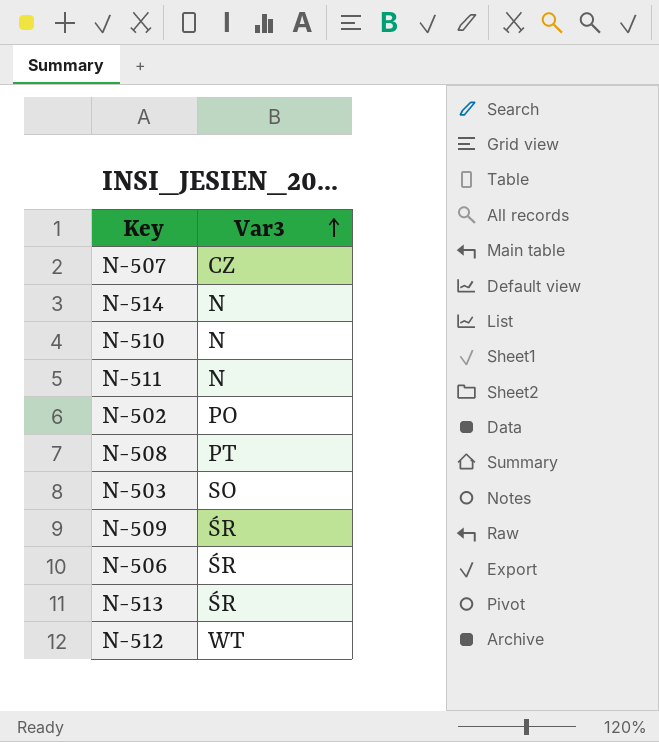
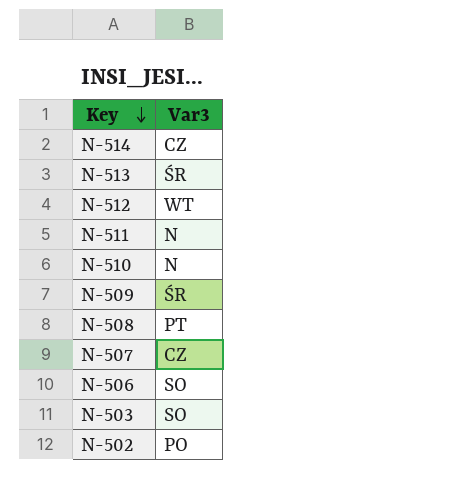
row order: Var3 ascending -> Key descending
N-514 | Var3: N -> CZ
N-506 | Var3: ŚR -> SO

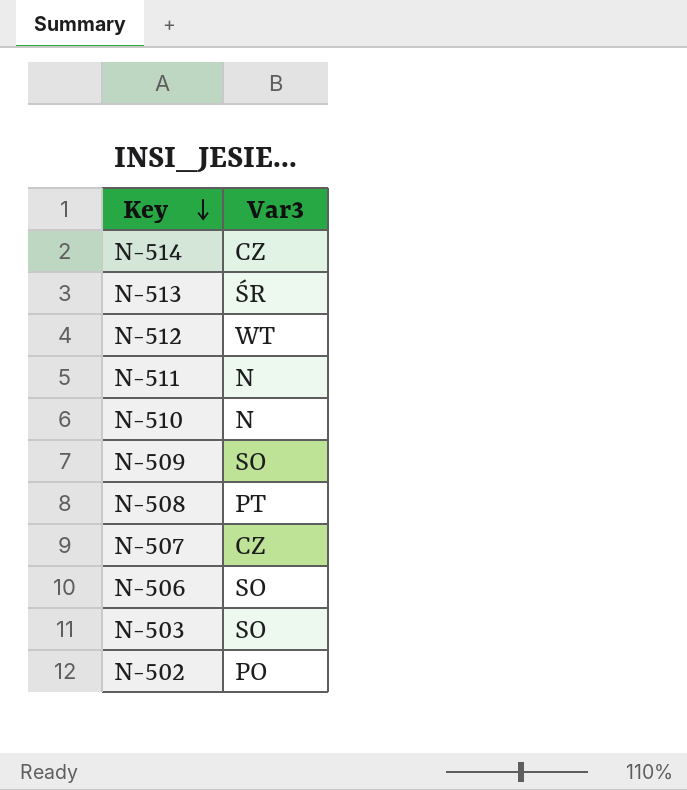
N-509 | Var3: ŚR -> SO

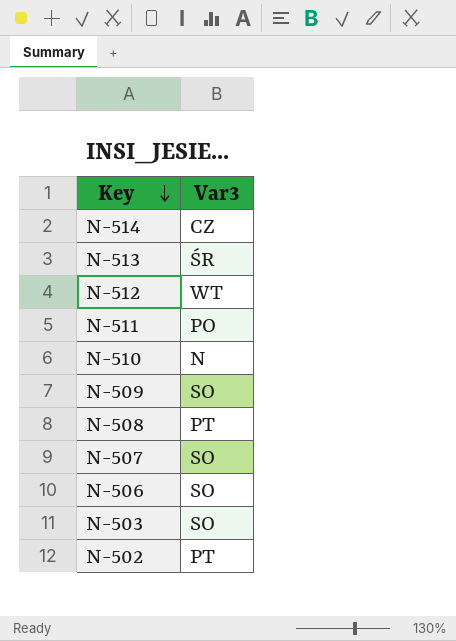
N-511 | Var3: N -> PO
N-507 | Var3: CZ -> SO
N-502 | Var3: PO -> PT

